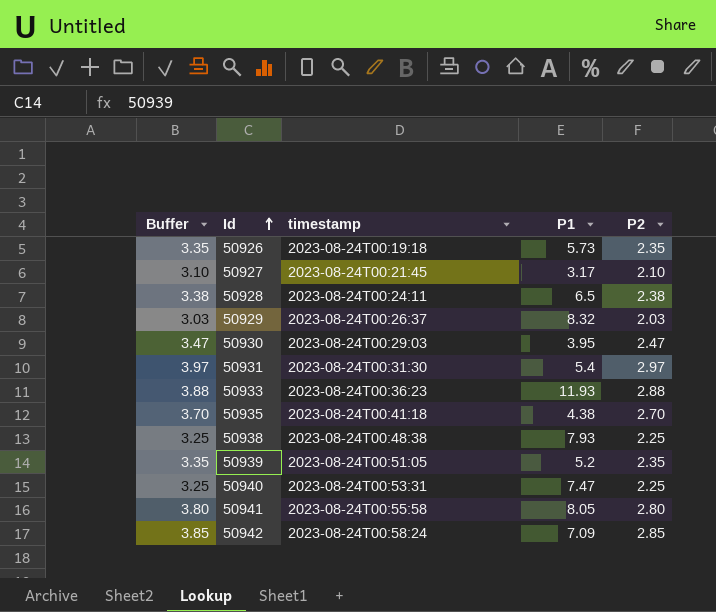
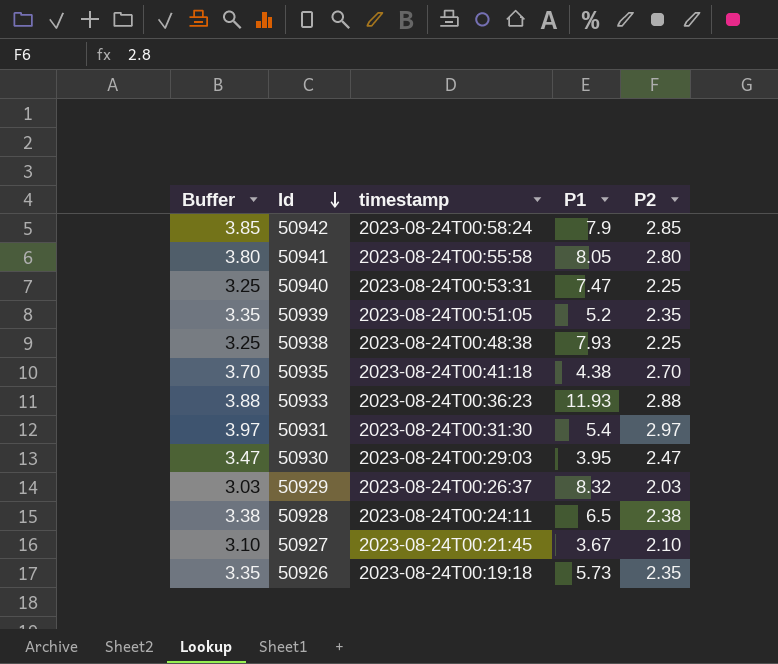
row order: Id ascending -> Id descending
50942 | P1: 7.09 -> 7.9
50927 | P1: 3.17 -> 3.67

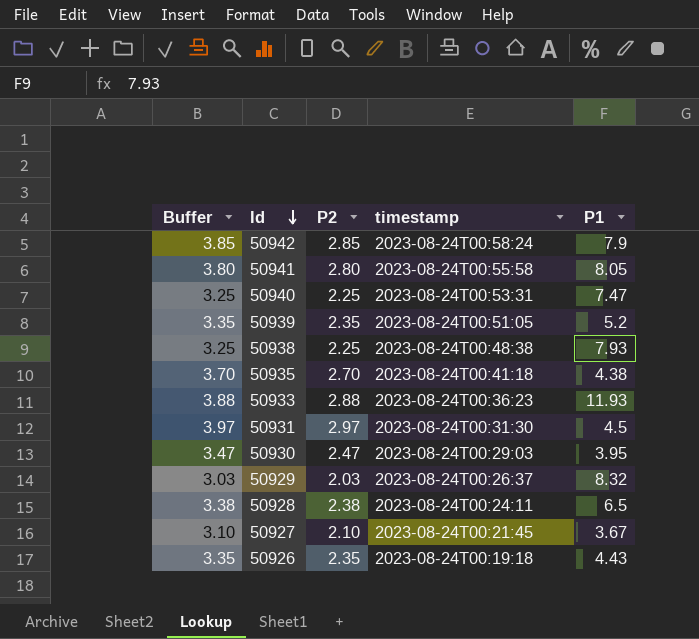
column P2 | position: 5 -> 3
50931 | P1: 5.4 -> 4.5
50926 | P1: 5.73 -> 4.43

